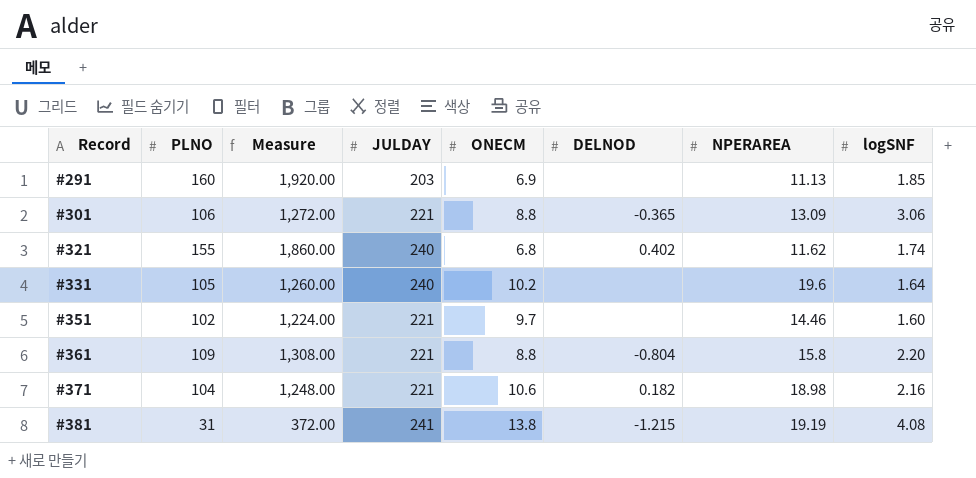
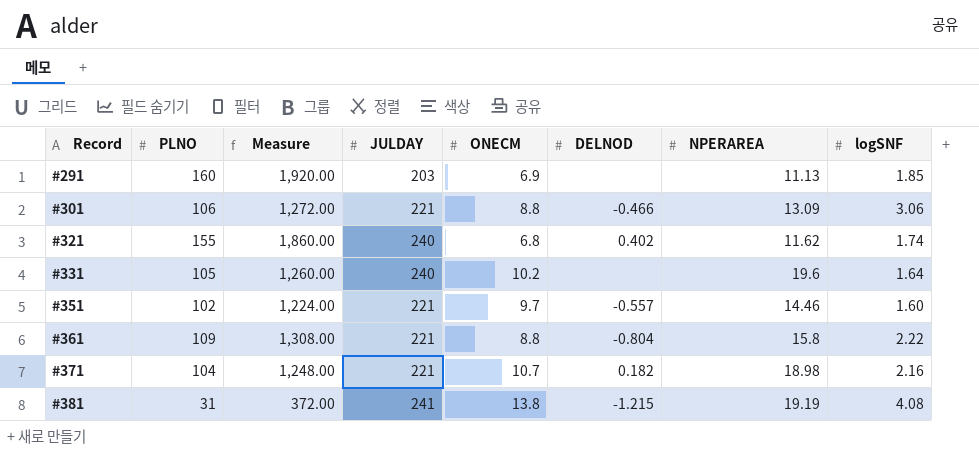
#301 | DELNOD: -0.365 -> -0.466
#351 | DELNOD: none -> -0.557
#361 | logSNF: 2.20 -> 2.22
#371 | ONECM: 10.6 -> 10.7

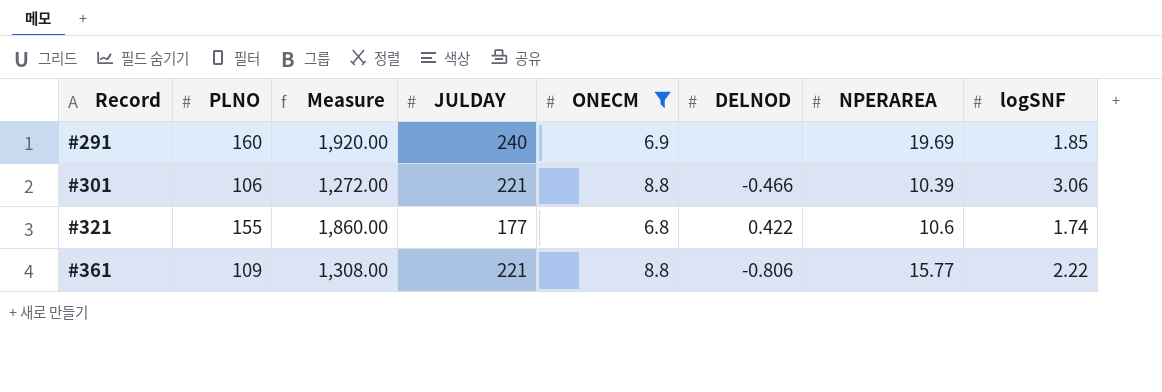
filter: none -> ONECM <= 8.8
#291 | JULDAY: 203 -> 240
#291 | NPERAREA: 11.13 -> 19.69
#301 | NPERAREA: 13.09 -> 10.39
#321 | JULDAY: 240 -> 177
#321 | DELNOD: 0.402 -> 0.422
#321 | NPERAREA: 11.62 -> 10.6
#361 | DELNOD: -0.804 -> -0.806
#361 | NPERAREA: 15.8 -> 15.77

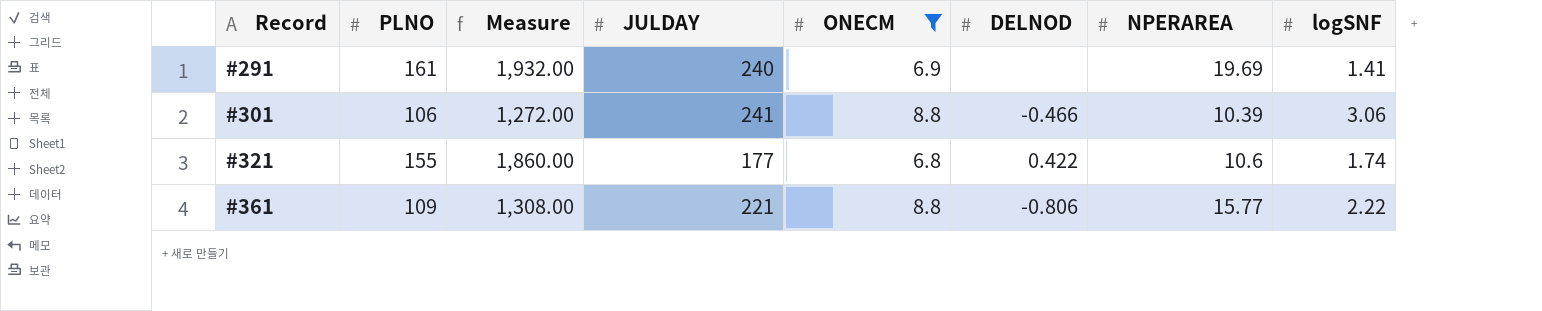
#291 | PLNO: 160 -> 161
#291 | Measure: 1,920.00 -> 1,932.00
#291 | logSNF: 1.85 -> 1.41
#301 | JULDAY: 221 -> 241

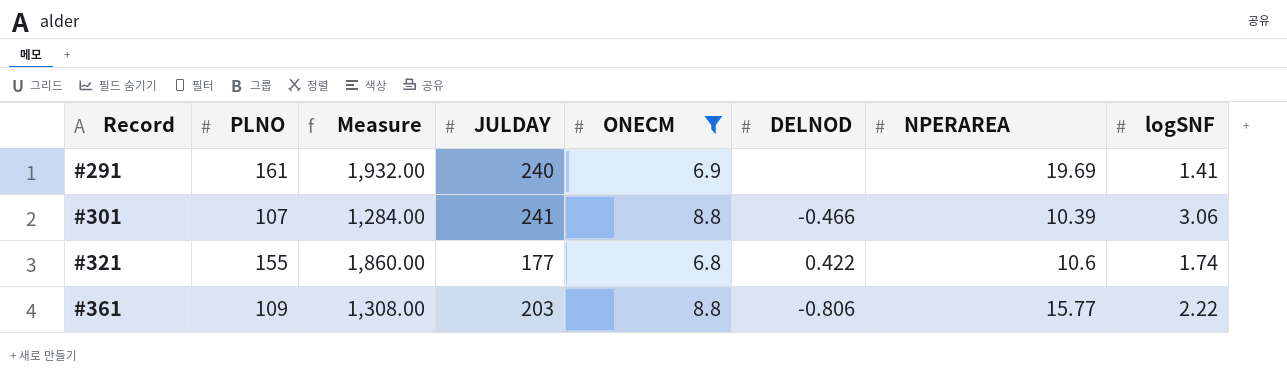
#301 | PLNO: 106 -> 107
#301 | Measure: 1,272.00 -> 1,284.00
#361 | JULDAY: 221 -> 203

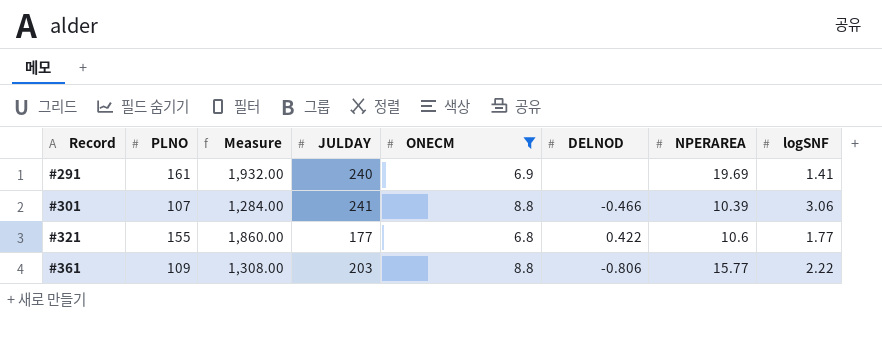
#321 | logSNF: 1.74 -> 1.77

